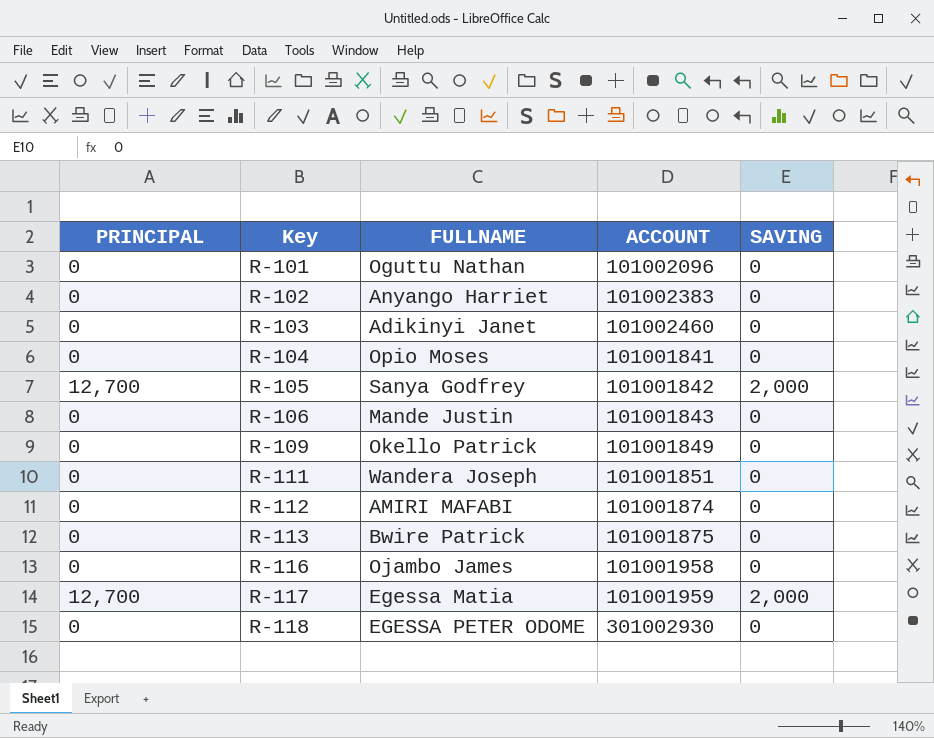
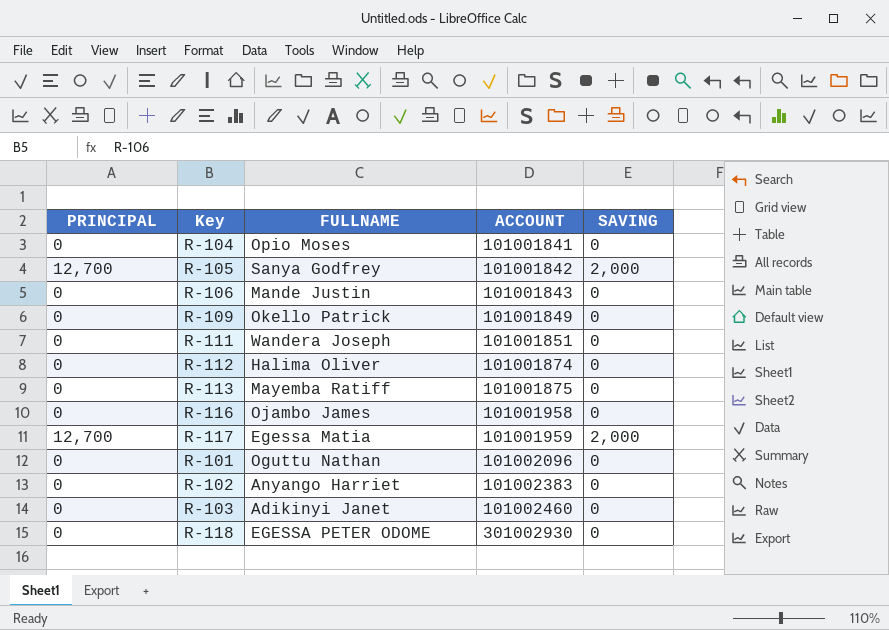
row order: Key ascending -> ACCOUNT ascending
R-112 | FULLNAME: AMIRI MAFABI -> Halima Oliver
R-113 | FULLNAME: Bwire Patrick -> Mayemba Ratiff

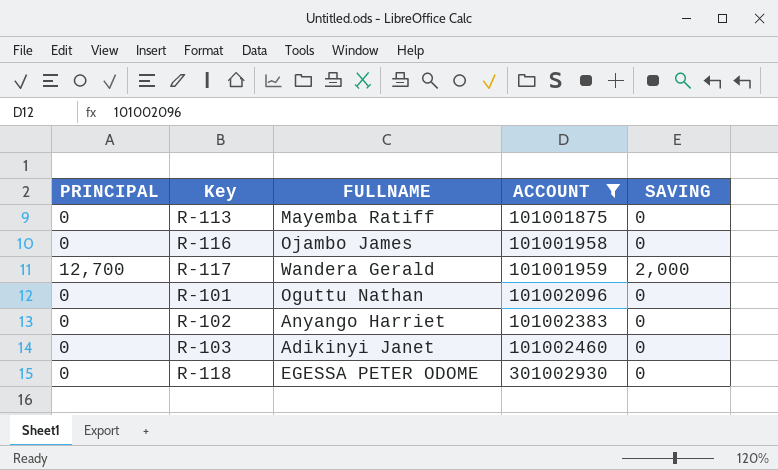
filter: none -> ACCOUNT >= 101001875
R-117 | FULLNAME: Egessa Matia -> Wandera Gerald

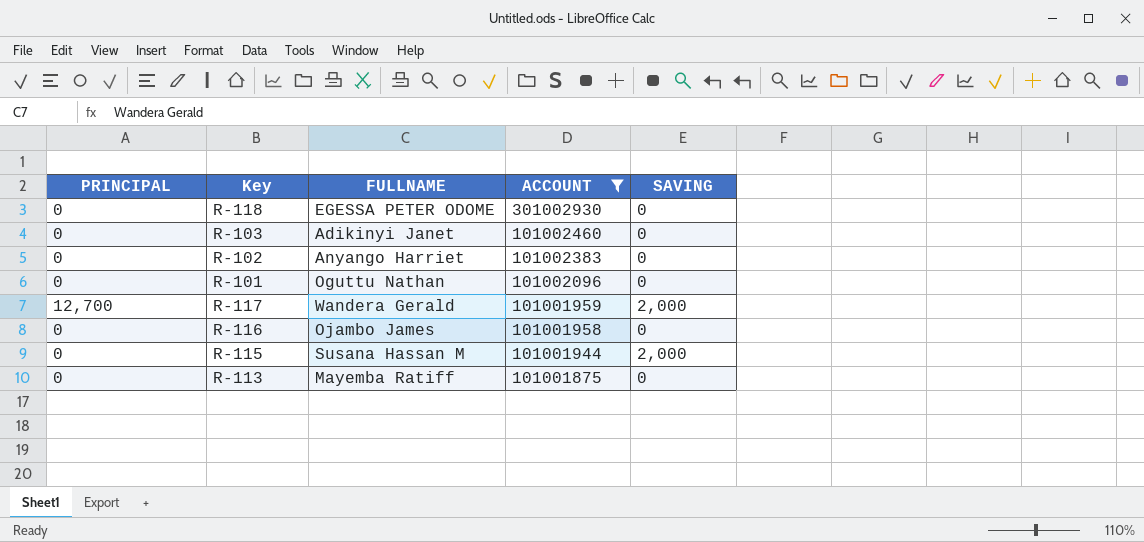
row order: ACCOUNT ascending -> ACCOUNT descending
row R-115: none -> 0 | Susana Hassan M | 101001944 | 2,000

